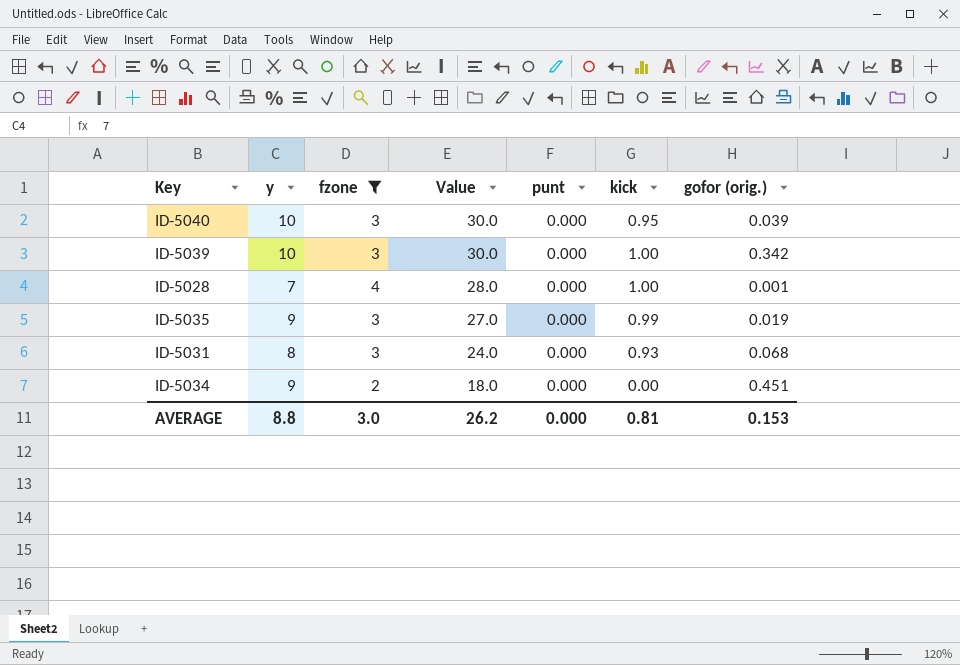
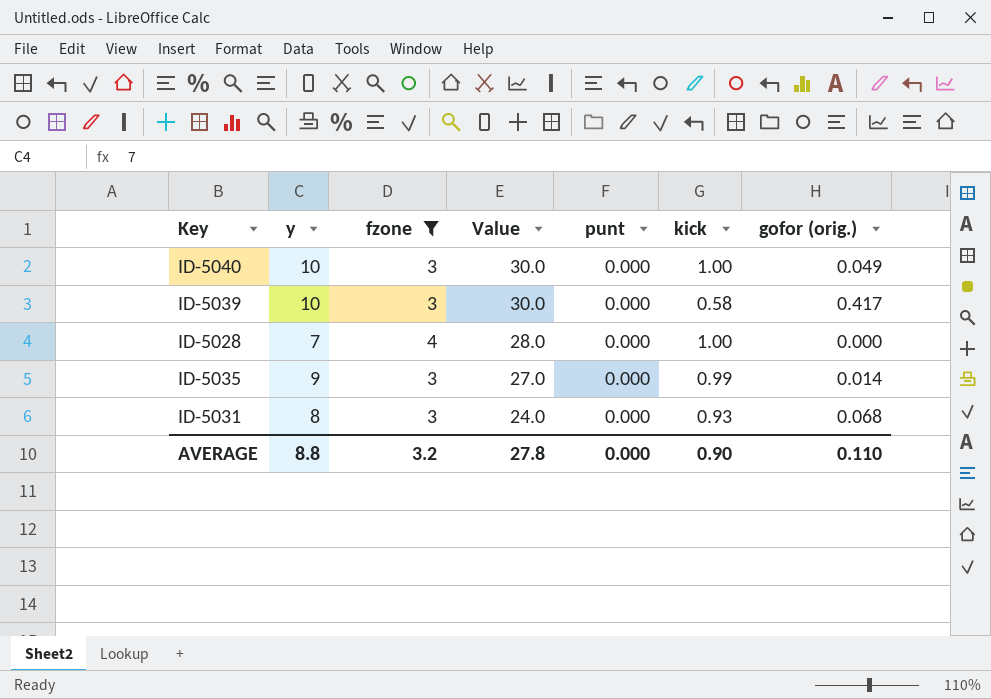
row ID-5034: 9 | 2 | 18.0 | 0.000 | 0.00 | 0.451 -> none
ID-5040 | kick: 0.95 -> 1.00
ID-5040 | gofor (orig.): 0.039 -> 0.049
ID-5039 | kick: 1.00 -> 0.58
ID-5039 | gofor (orig.): 0.342 -> 0.417
ID-5028 | gofor (orig.): 0.001 -> 0.000
ID-5035 | gofor (orig.): 0.019 -> 0.014
AVERAGE | fzone: 3.0 -> 3.2
AVERAGE | Value: 26.2 -> 27.8
AVERAGE | kick: 0.81 -> 0.90
AVERAGE | gofor (orig.): 0.153 -> 0.110

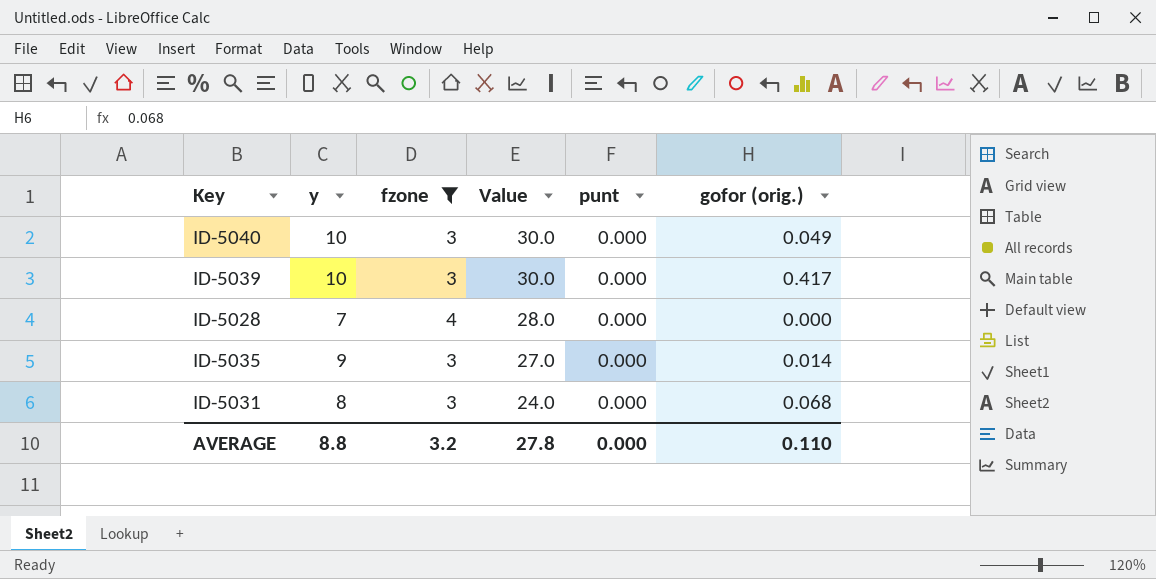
column kick | position: 6 -> none

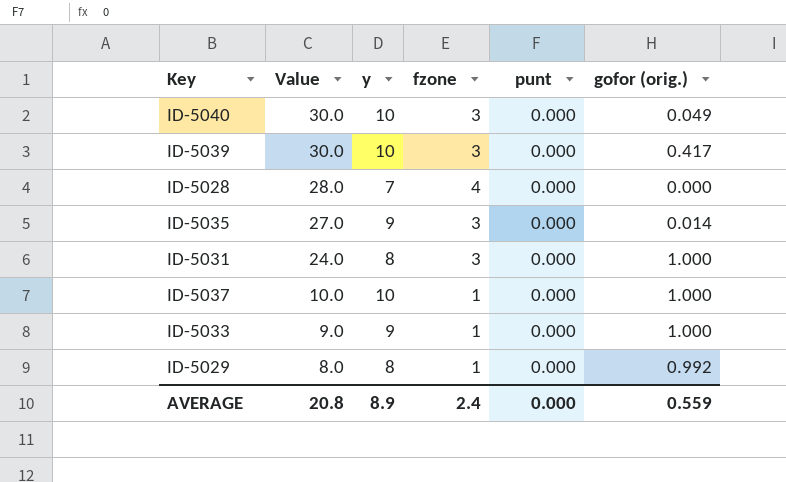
filter: fzone != 1 -> none
column Value | position: 4 -> 2
ID-5031 | gofor (orig.): 0.068 -> 1.000
AVERAGE | Value: 27.8 -> 20.8
AVERAGE | y: 8.8 -> 8.9
AVERAGE | fzone: 3.2 -> 2.4
AVERAGE | gofor (orig.): 0.110 -> 0.559

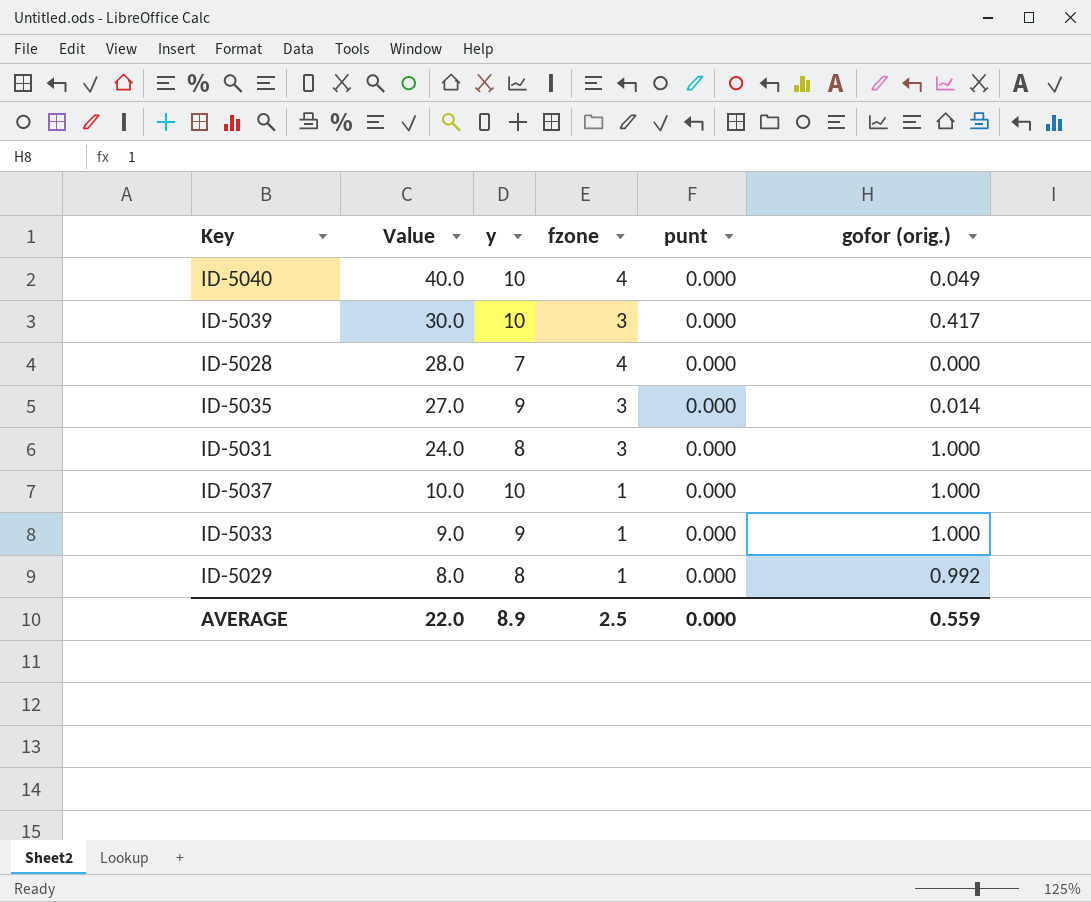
ID-5040 | Value: 30.0 -> 40.0
ID-5040 | fzone: 3 -> 4
AVERAGE | Value: 20.8 -> 22.0
AVERAGE | fzone: 2.4 -> 2.5

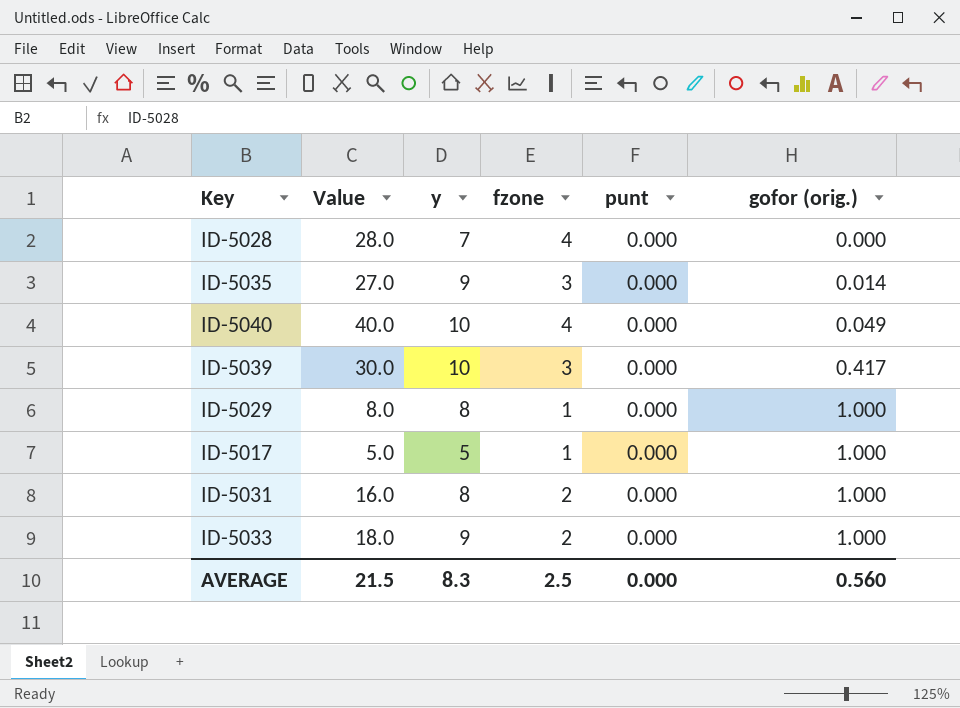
row order: Value descending -> gofor (orig.) ascending
row ID-5037: 10.0 | 10 | 1 | 0.000 | 1.000 -> none
ID-5029 | gofor (orig.): 0.992 -> 1.000
row ID-5017: none -> 5.0 | 5 | 1 | 0.000 | 1.000
ID-5031 | Value: 24.0 -> 16.0
ID-5031 | fzone: 3 -> 2
ID-5033 | Value: 9.0 -> 18.0
ID-5033 | fzone: 1 -> 2
AVERAGE | Value: 22.0 -> 21.5
AVERAGE | y: 8.9 -> 8.3
AVERAGE | gofor (orig.): 0.559 -> 0.560

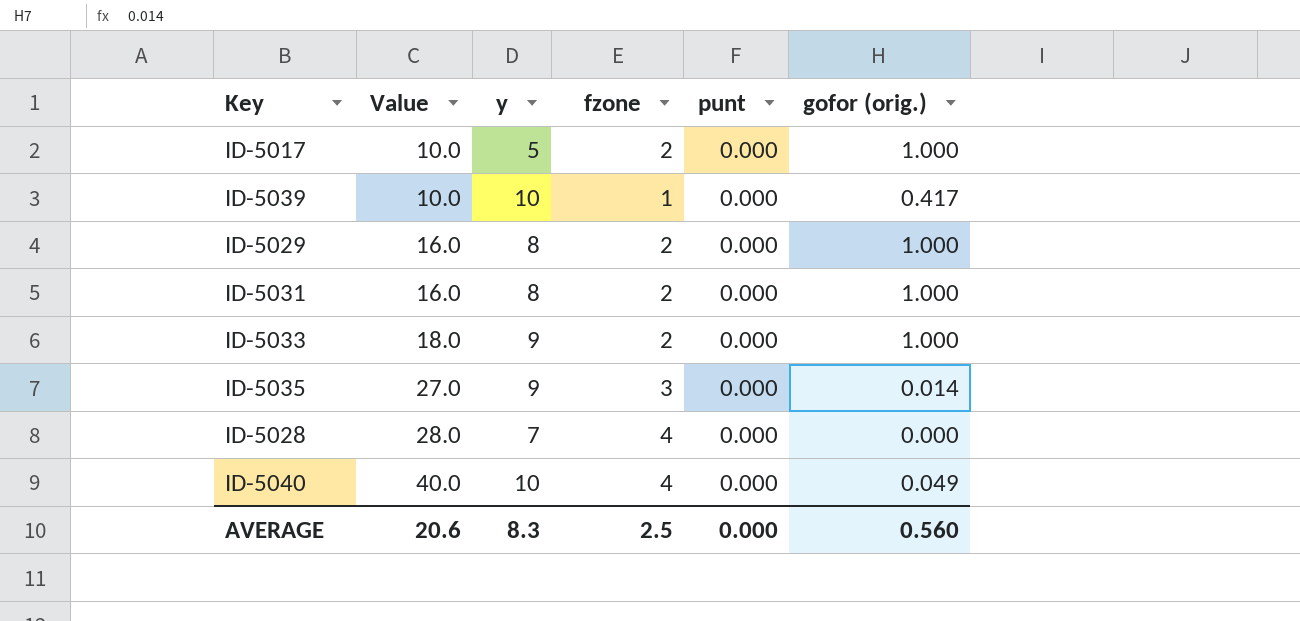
row order: gofor (orig.) ascending -> Value ascending
ID-5017 | Value: 5.0 -> 10.0
ID-5017 | fzone: 1 -> 2
ID-5039 | Value: 30.0 -> 10.0
ID-5039 | fzone: 3 -> 1
ID-5029 | Value: 8.0 -> 16.0
ID-5029 | fzone: 1 -> 2
AVERAGE | Value: 21.5 -> 20.6

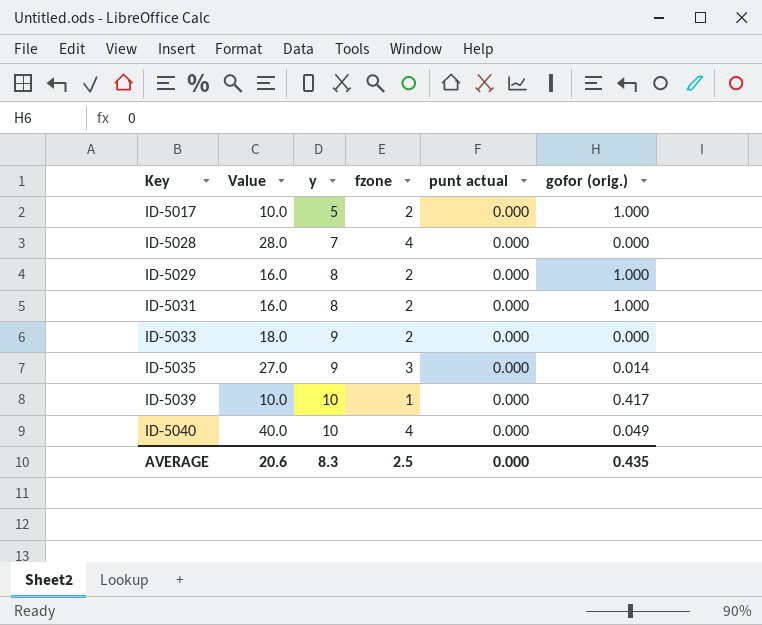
row order: Value ascending -> Key ascending
column name: punt -> punt actual
ID-5033 | gofor (orig.): 1.000 -> 0.000
AVERAGE | gofor (orig.): 0.560 -> 0.435

